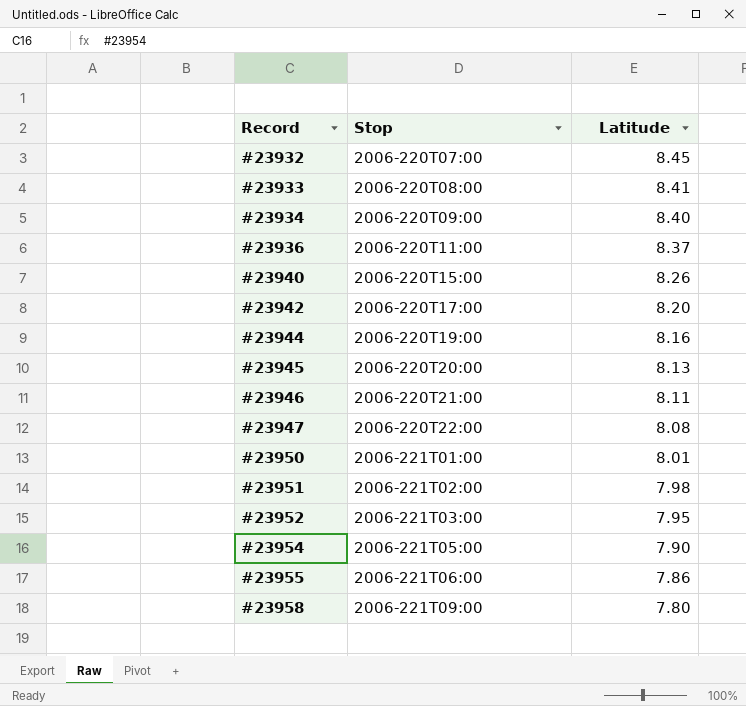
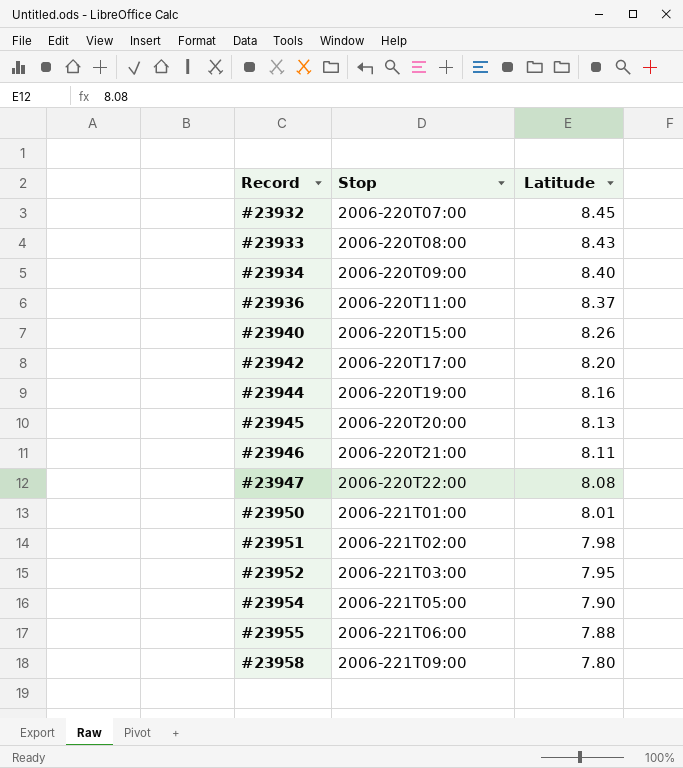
#23933 | Latitude: 8.41 -> 8.43
#23955 | Latitude: 7.86 -> 7.88

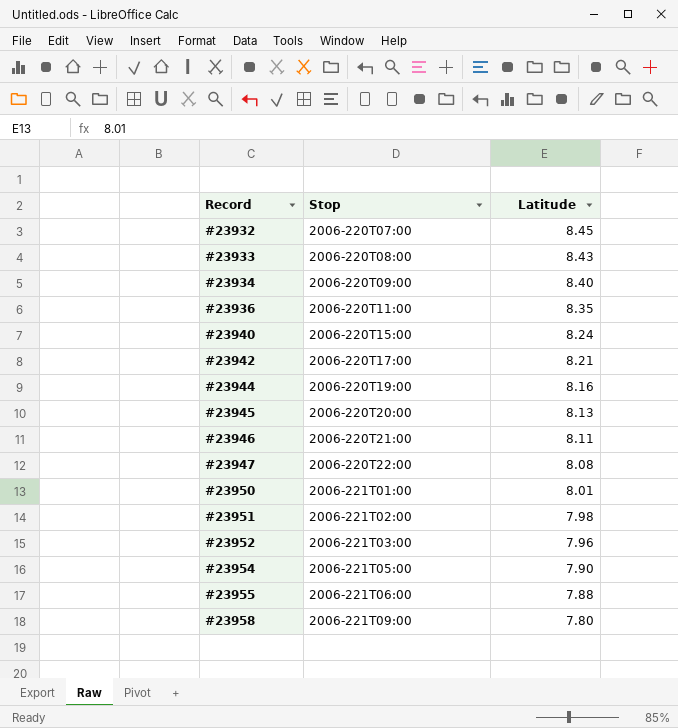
#23936 | Latitude: 8.37 -> 8.35
#23940 | Latitude: 8.26 -> 8.24
#23942 | Latitude: 8.20 -> 8.21
#23952 | Latitude: 7.95 -> 7.96

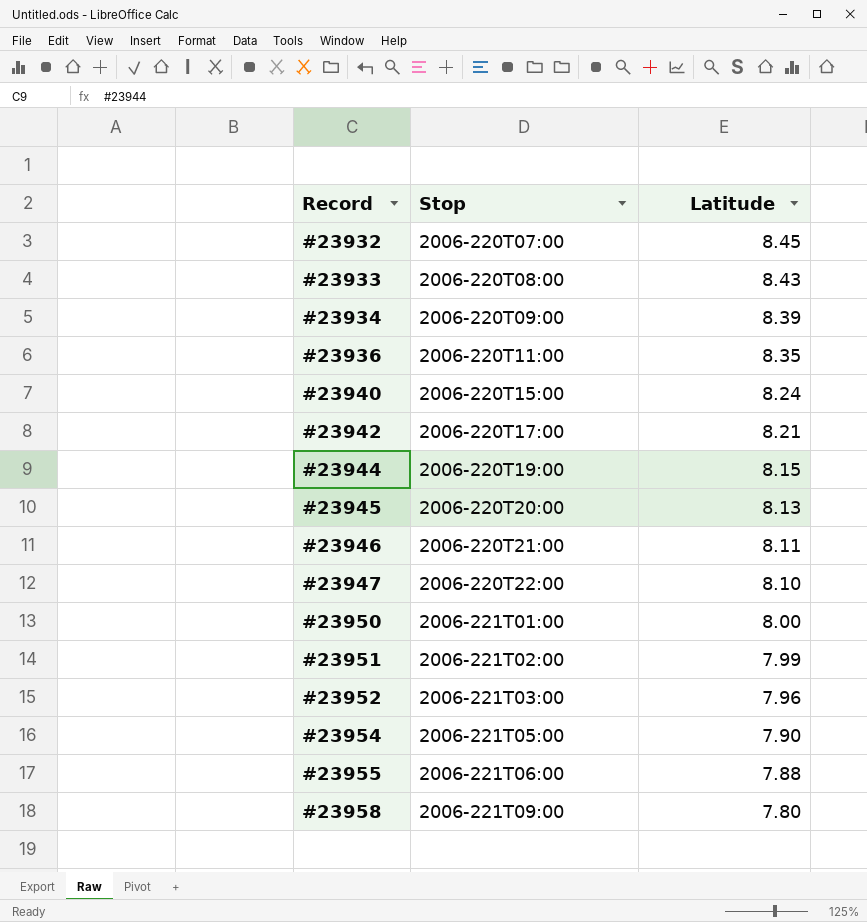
#23934 | Latitude: 8.40 -> 8.39
#23944 | Latitude: 8.16 -> 8.15
#23947 | Latitude: 8.08 -> 8.10
#23950 | Latitude: 8.01 -> 8.00
#23951 | Latitude: 7.98 -> 7.99

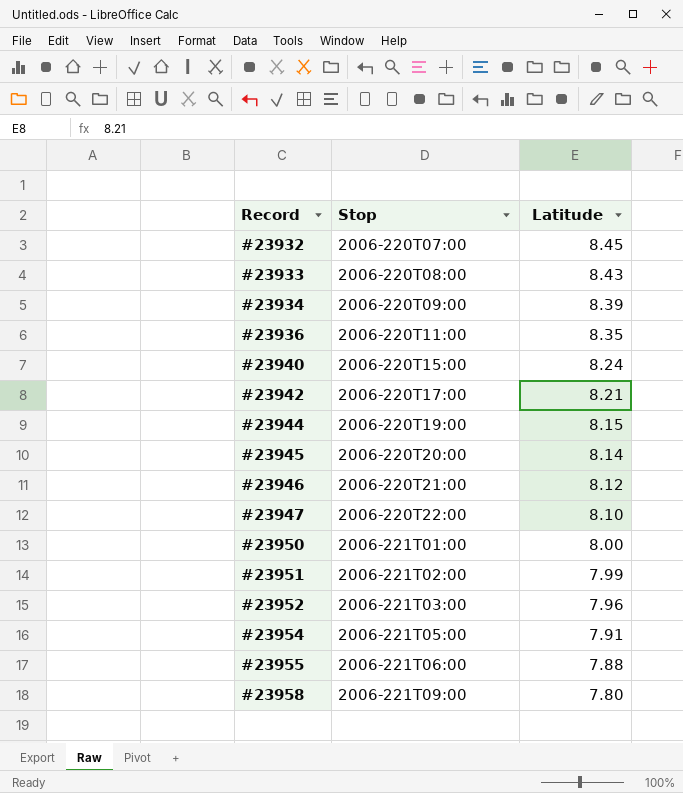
#23945 | Latitude: 8.13 -> 8.14
#23946 | Latitude: 8.11 -> 8.12
#23954 | Latitude: 7.90 -> 7.91

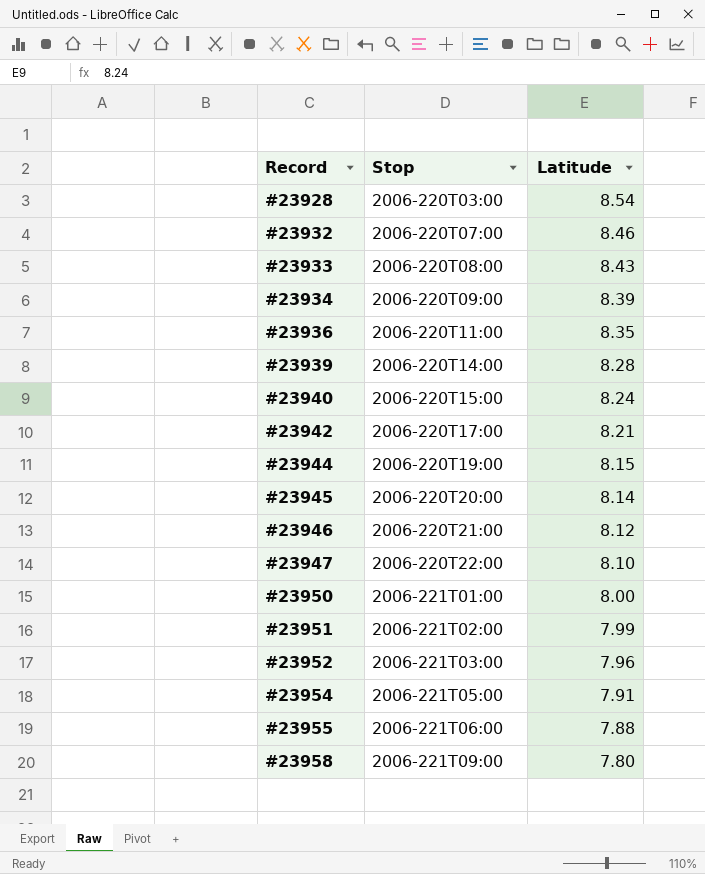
row #23928: none -> 2006-220T03:00 | 8.54
#23932 | Latitude: 8.45 -> 8.46
row #23939: none -> 2006-220T14:00 | 8.28

